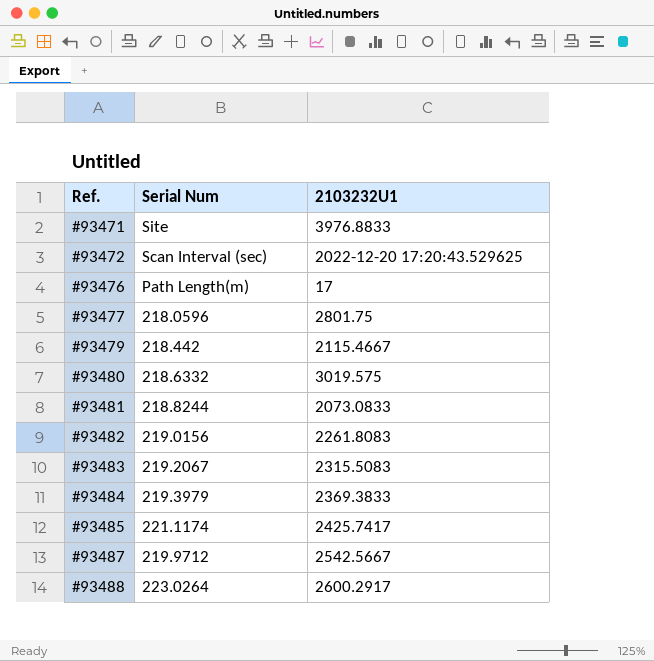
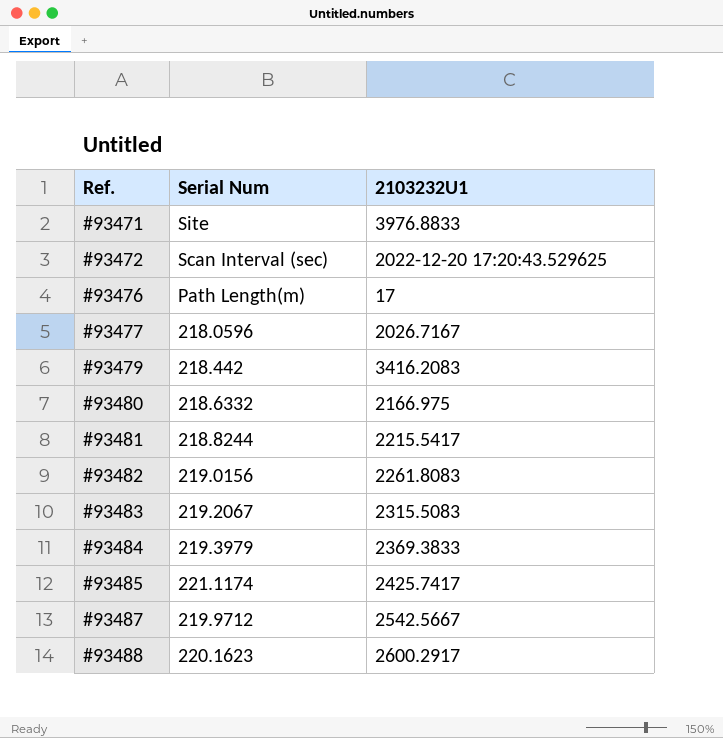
#93477 | 2103232U1: 2801.75 -> 2026.7167
#93479 | 2103232U1: 2115.4667 -> 3416.2083
#93480 | 2103232U1: 3019.575 -> 2166.975
#93481 | 2103232U1: 2073.0833 -> 2215.5417
#93488 | Serial Num: 223.0264 -> 220.1623

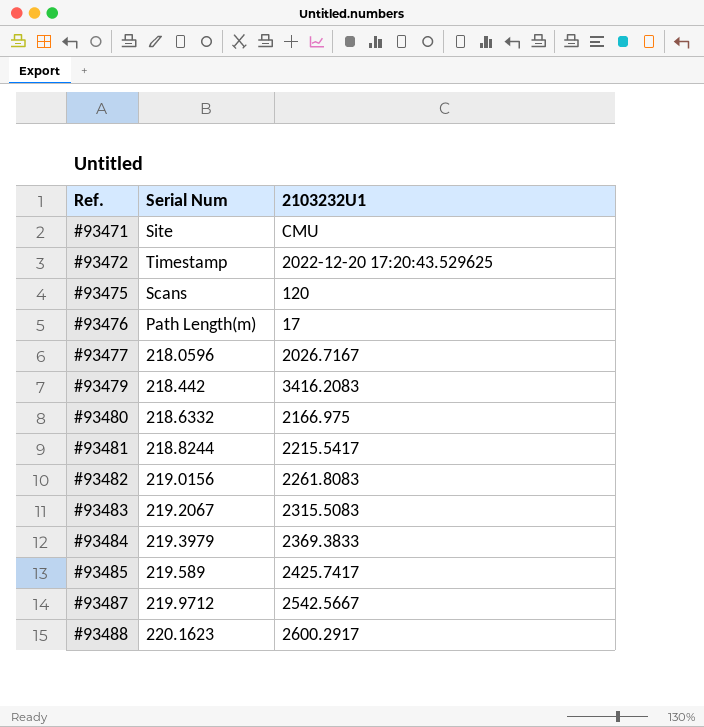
#93471 | 2103232U1: 3976.8833 -> CMU
#93472 | Serial Num: Scan Interval (sec) -> Timestamp
row #93475: none -> Scans | 120
#93485 | Serial Num: 221.1174 -> 219.589

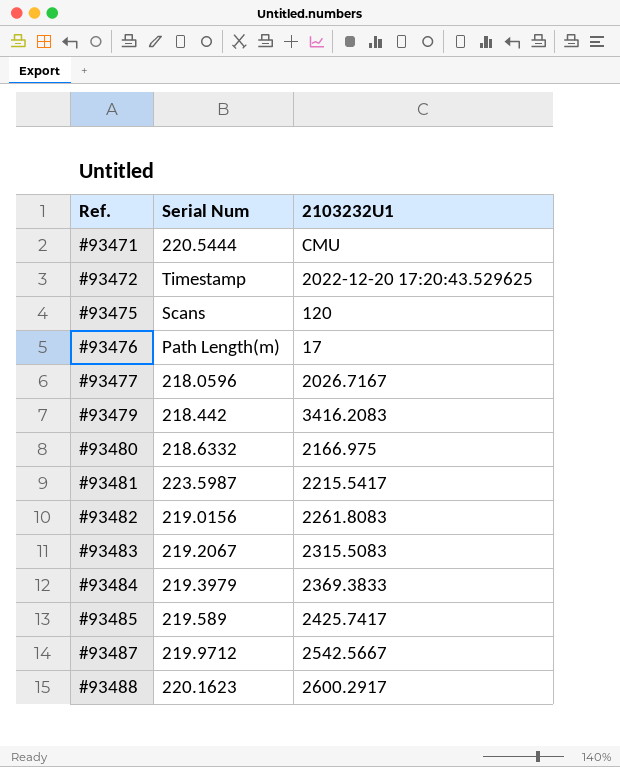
#93471 | Serial Num: Site -> 220.5444
#93481 | Serial Num: 218.8244 -> 223.5987

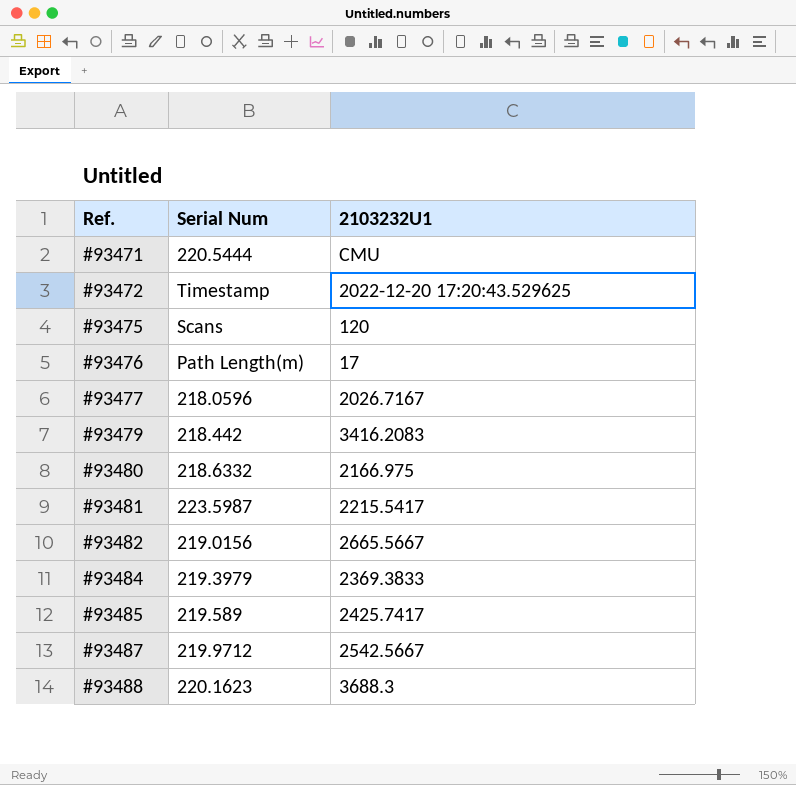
row #93483: 219.2067 | 2315.5083 -> none
#93482 | 2103232U1: 2261.8083 -> 2665.5667
#93488 | 2103232U1: 2600.2917 -> 3688.3

